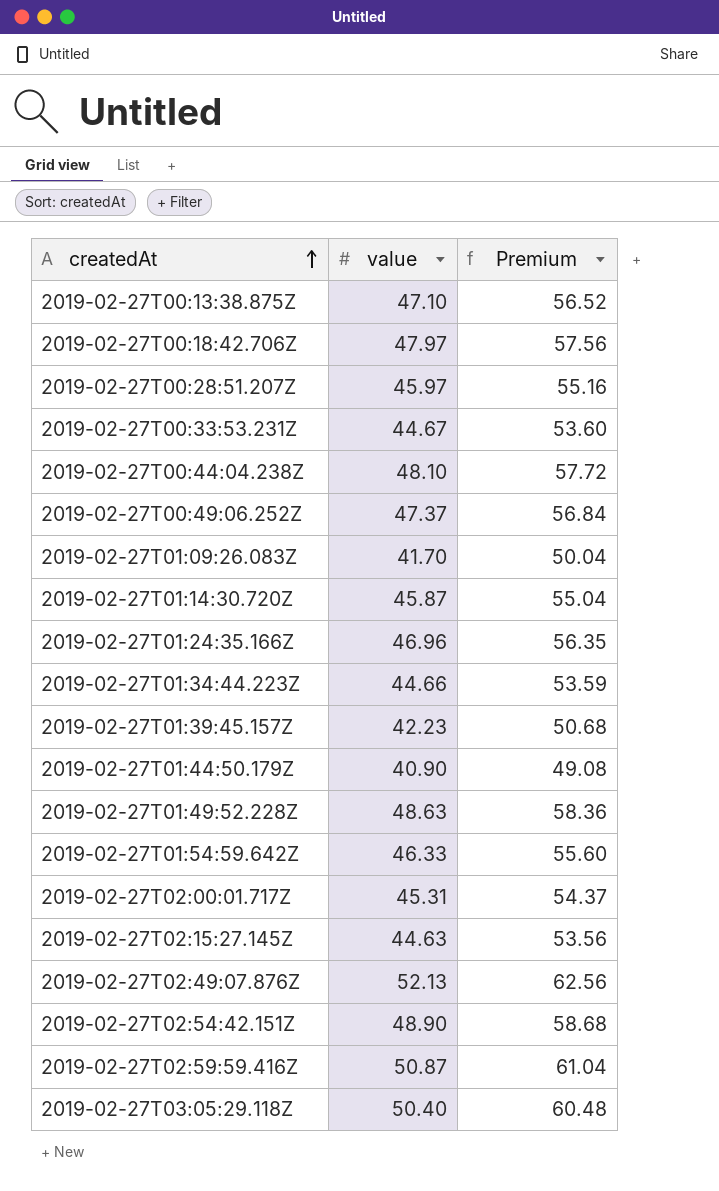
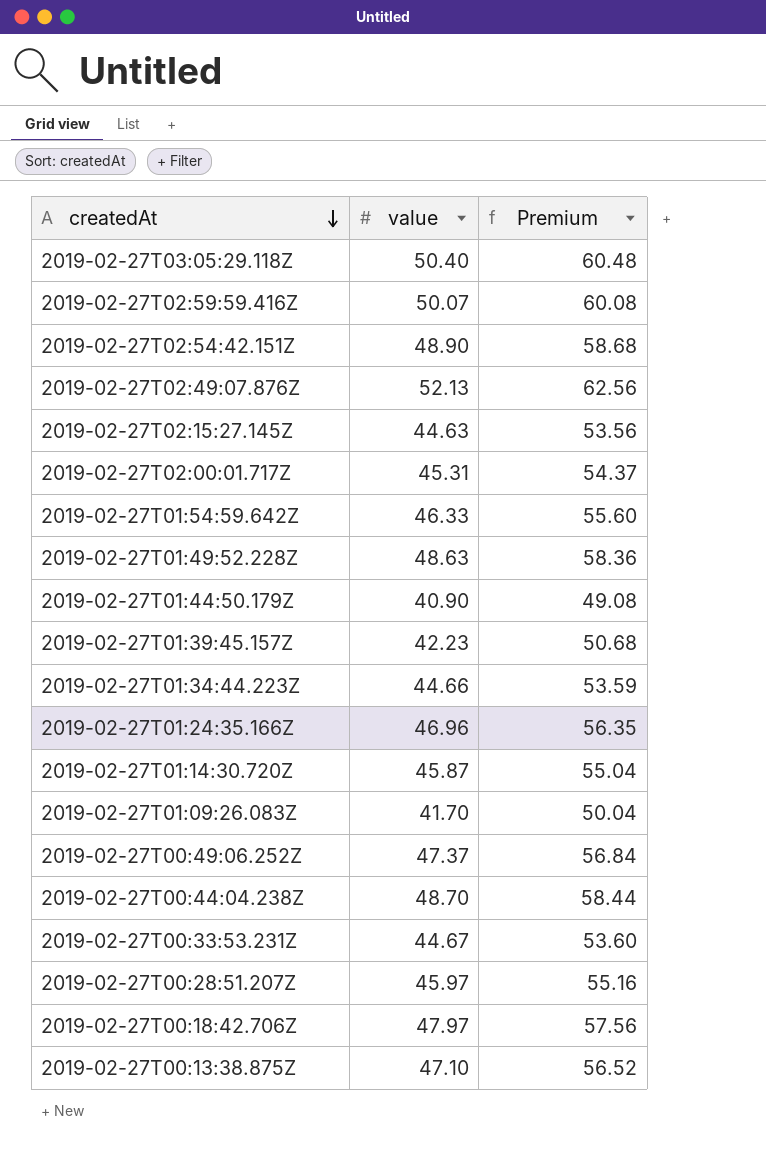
row order: createdAt ascending -> createdAt descending
2019-02-27T02:59:59.416Z | value: 50.87 -> 50.07
2019-02-27T02:59:59.416Z | Premium: 61.04 -> 60.08
2019-02-27T00:44:04.238Z | value: 48.10 -> 48.70
2019-02-27T00:44:04.238Z | Premium: 57.72 -> 58.44

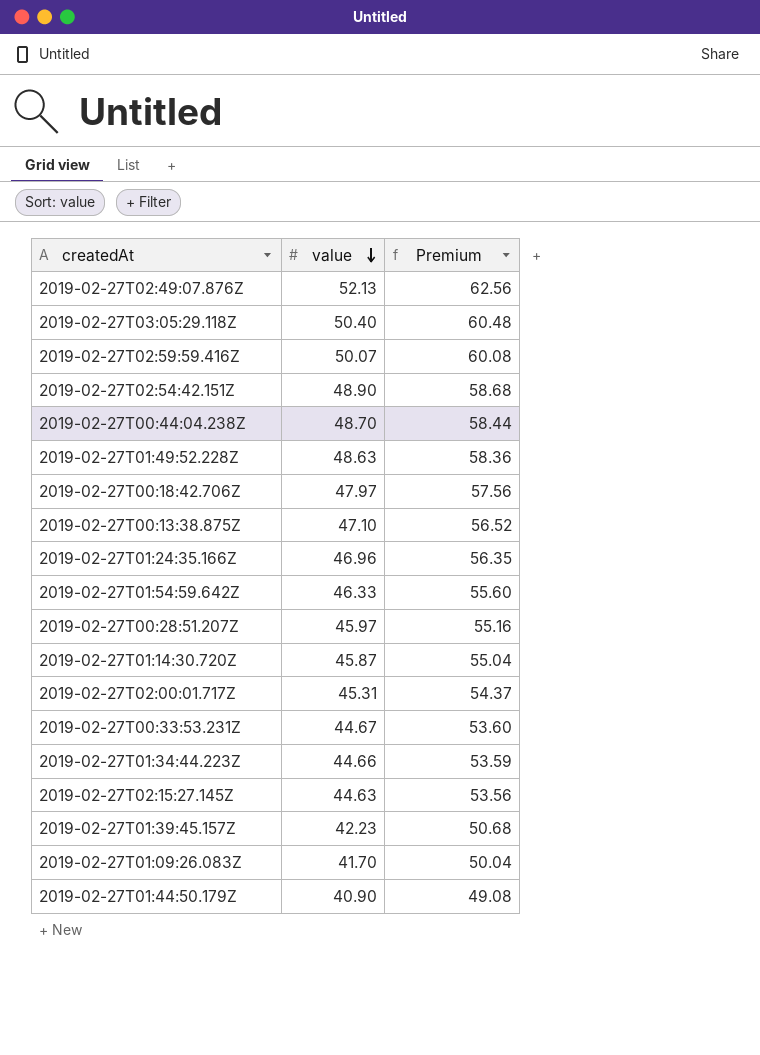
row order: createdAt descending -> value descending
row 2019-02-27T00:49:06.252Z: 47.37 | 56.84 -> none

